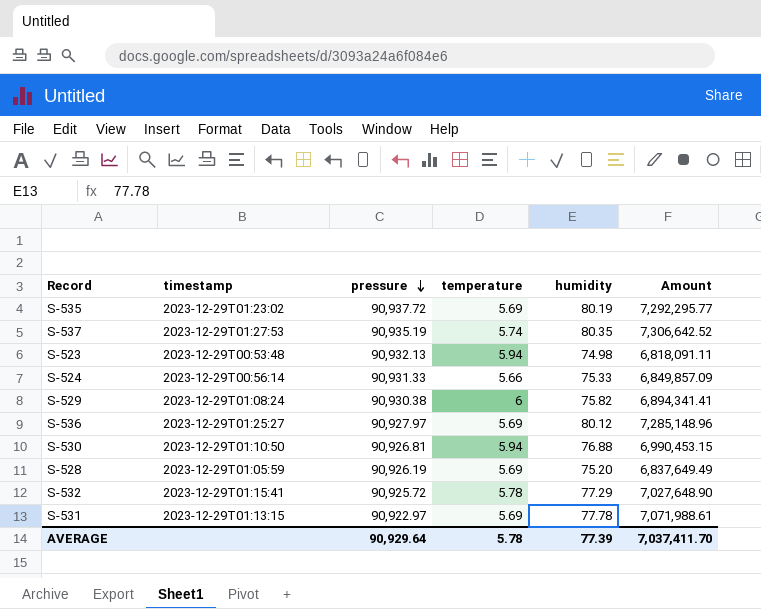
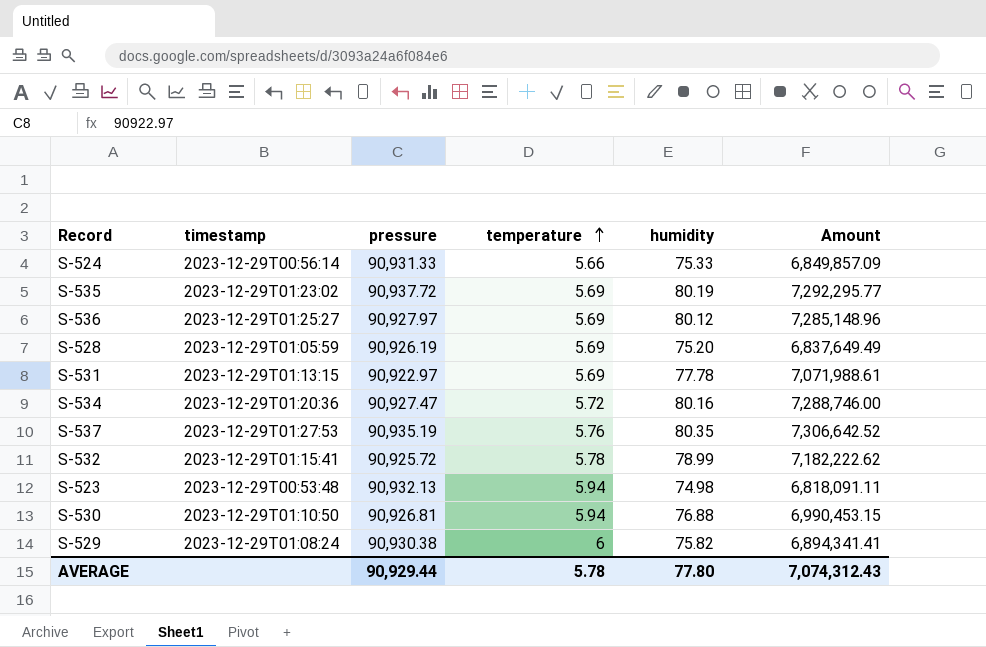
row order: pressure descending -> temperature ascending
row S-534: none -> 2023-12-29T01:20:36 | 90,927.47 | 5.72 | 80.16 | 7,288,746.00
S-537 | temperature: 5.74 -> 5.76
S-532 | humidity: 77.29 -> 78.99
S-532 | Amount: 7,027,648.90 -> 7,182,222.62
AVERAGE | pressure: 90,929.64 -> 90,929.44
AVERAGE | humidity: 77.39 -> 77.80
AVERAGE | Amount: 7,037,411.70 -> 7,074,312.43

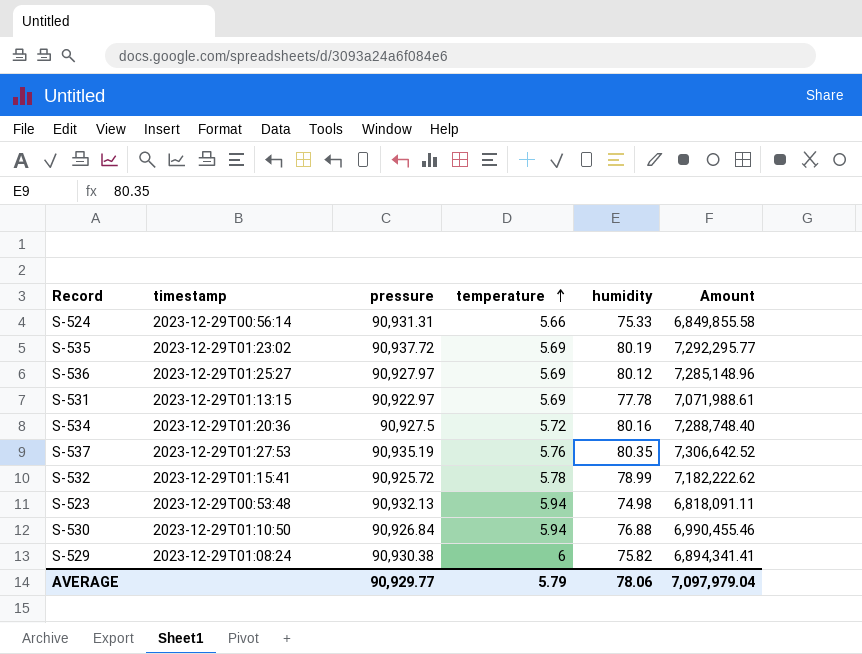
row S-528: 2023-12-29T01:05:59 | 90,926.19 | 5.69 | 75.20 | 6,837,649.49 -> none
S-524 | pressure: 90,931.33 -> 90,931.31
S-524 | Amount: 6,849,857.09 -> 6,849,855.58
S-534 | pressure: 90,927.47 -> 90,927.5
S-534 | Amount: 7,288,746.00 -> 7,288,748.40
S-530 | pressure: 90,926.81 -> 90,926.84
S-530 | Amount: 6,990,453.15 -> 6,990,455.46
AVERAGE | pressure: 90,929.44 -> 90,929.77
AVERAGE | temperature: 5.78 -> 5.79
AVERAGE | humidity: 77.80 -> 78.06
AVERAGE | Amount: 7,074,312.43 -> 7,097,979.04

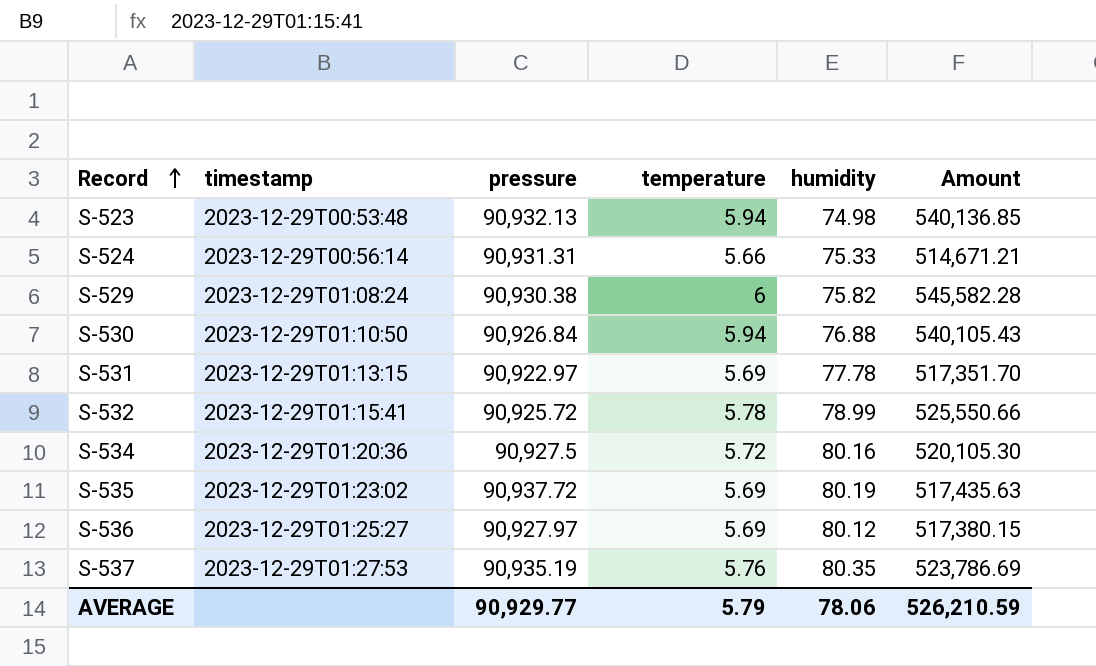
row order: temperature ascending -> Record ascending
column Amount | formula: [pressure] * [humidity] -> [pressure] * [temperature]
AVERAGE | Amount: 7,097,979.04 -> 526,210.59

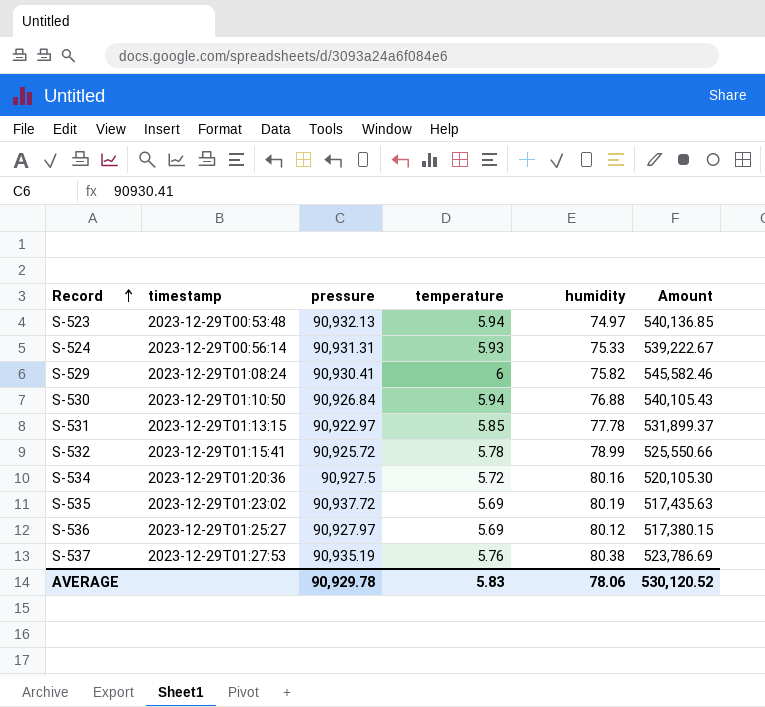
S-523 | humidity: 74.98 -> 74.97
S-524 | temperature: 5.66 -> 5.93
S-524 | Amount: 514,671.21 -> 539,222.67
S-529 | pressure: 90,930.38 -> 90,930.41
S-529 | Amount: 545,582.28 -> 545,582.46
S-531 | temperature: 5.69 -> 5.85
S-531 | Amount: 517,351.70 -> 531,899.37
S-537 | humidity: 80.35 -> 80.38
AVERAGE | pressure: 90,929.77 -> 90,929.78
AVERAGE | temperature: 5.79 -> 5.83
AVERAGE | Amount: 526,210.59 -> 530,120.52

